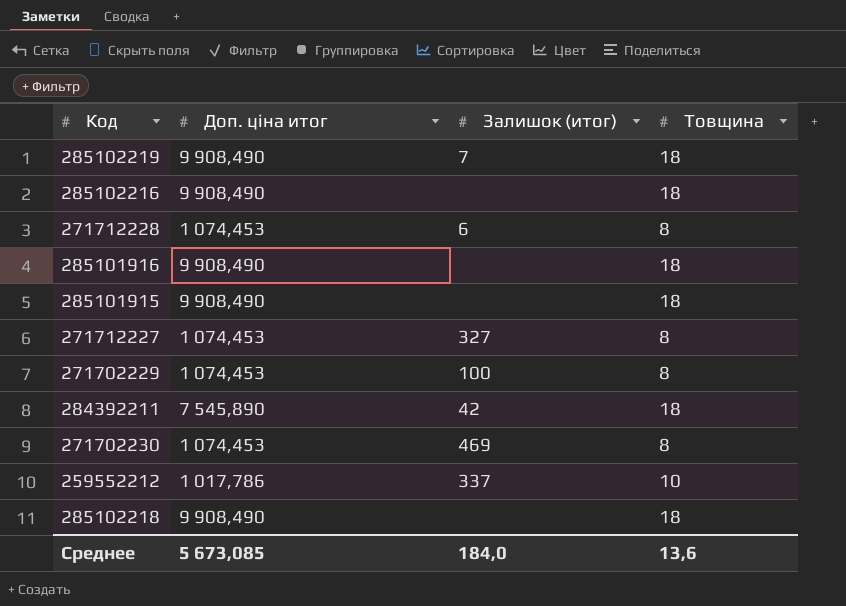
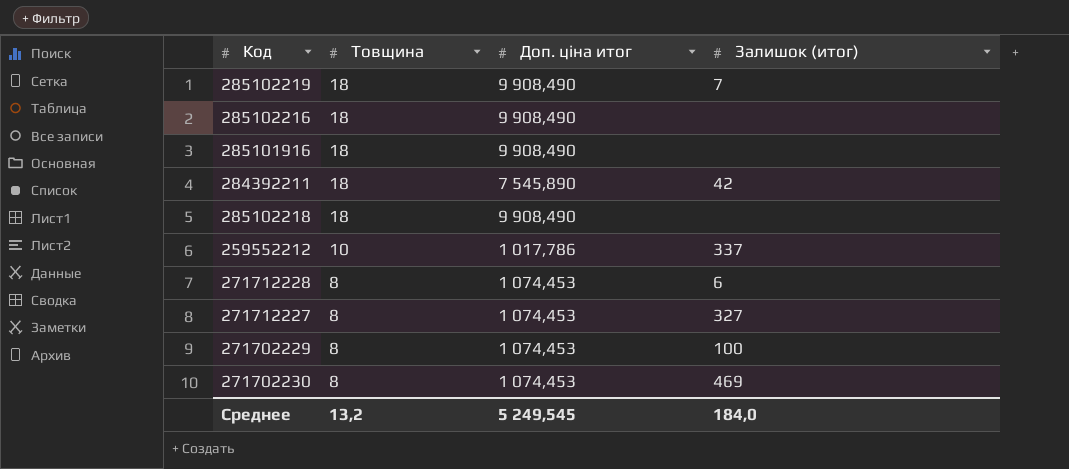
row order: none -> Товщина descending
column Товщина | position: 4 -> 2
row 285101915: 9 908,490 | none | 18 -> none
Среднее | Товщина: 13,6 -> 13,2
Среднее | Доп. ціна итог: 5 673,085 -> 5 249,545

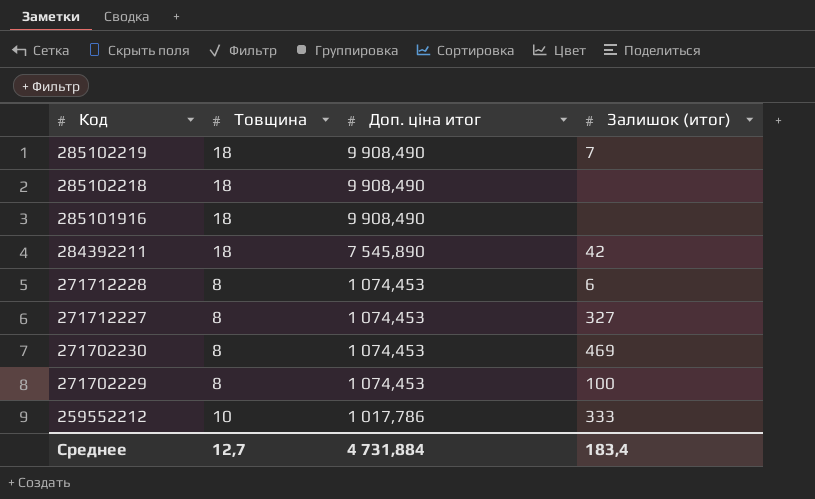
row order: Товщина descending -> Код descending
row 285102216: 18 | 9 908,490 | none -> none
259552212 | Залишок (итог): 337 -> 333
Среднее | Товщина: 13,2 -> 12,7
Среднее | Доп. ціна итог: 5 249,545 -> 4 731,884
Среднее | Залишок (итог): 184,0 -> 183,4

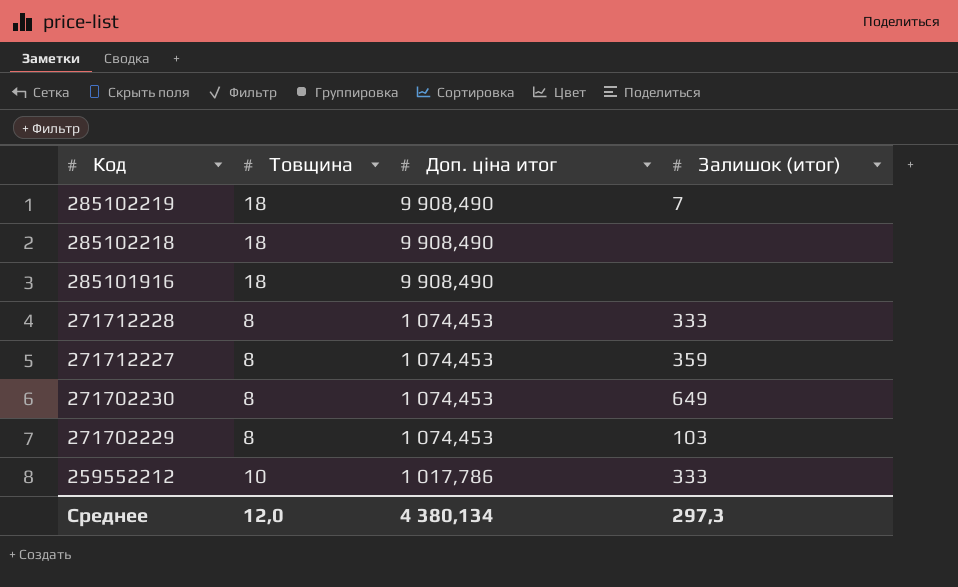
row 284392211: 18 | 7 545,890 | 42 -> none
271712228 | Залишок (итог): 6 -> 333
271712227 | Залишок (итог): 327 -> 359
271702230 | Залишок (итог): 469 -> 649
271702229 | Залишок (итог): 100 -> 103
Среднее | Товщина: 12,7 -> 12,0
Среднее | Доп. ціна итог: 4 731,884 -> 4 380,134
Среднее | Залишок (итог): 183,4 -> 297,3

